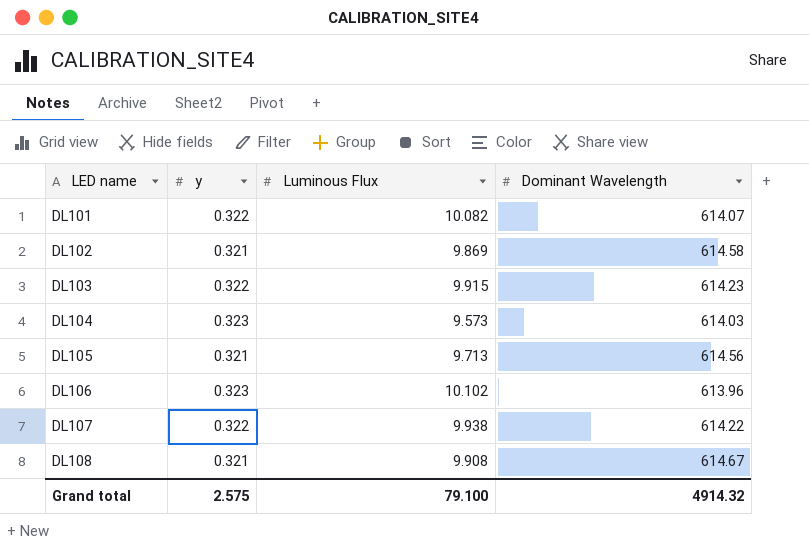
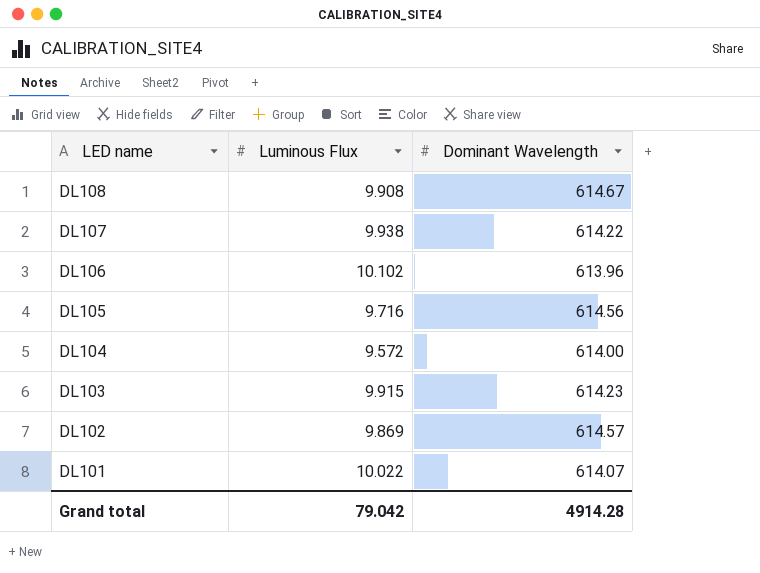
row order: LED name ascending -> LED name descending
column y | position: 2 -> none
DL105 | Luminous Flux: 9.713 -> 9.716
DL104 | Luminous Flux: 9.573 -> 9.572
DL104 | Dominant Wavelength: 614.03 -> 614.00
DL102 | Dominant Wavelength: 614.58 -> 614.57
DL101 | Luminous Flux: 10.082 -> 10.022
Grand total | Luminous Flux: 79.100 -> 79.042
Grand total | Dominant Wavelength: 4914.32 -> 4914.28

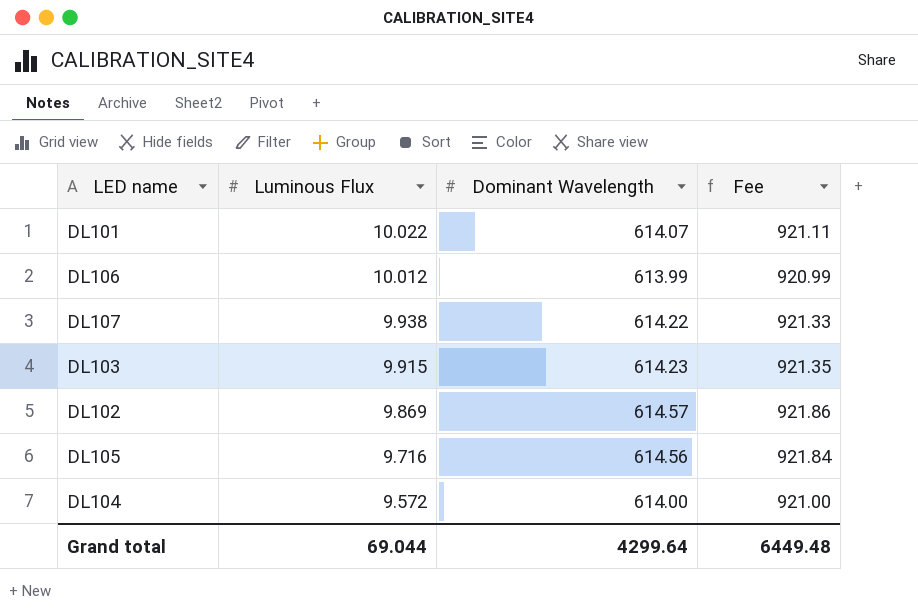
row order: LED name descending -> Luminous Flux descending
column Fee | formula: none -> [Dominant Wavelength] * 1.5
row DL108: 9.908 | 614.67 -> none
DL106 | Luminous Flux: 10.102 -> 10.012
DL106 | Dominant Wavelength: 613.96 -> 613.99
Grand total | Luminous Flux: 79.042 -> 69.044
Grand total | Dominant Wavelength: 4914.28 -> 4299.64

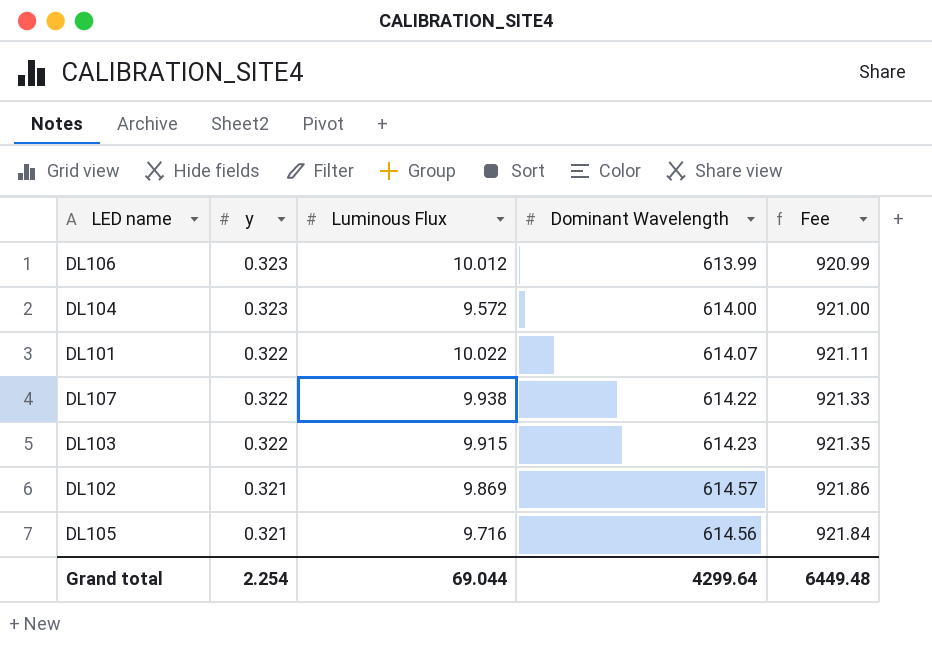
row order: Luminous Flux descending -> y descending
column y | position: none -> 2

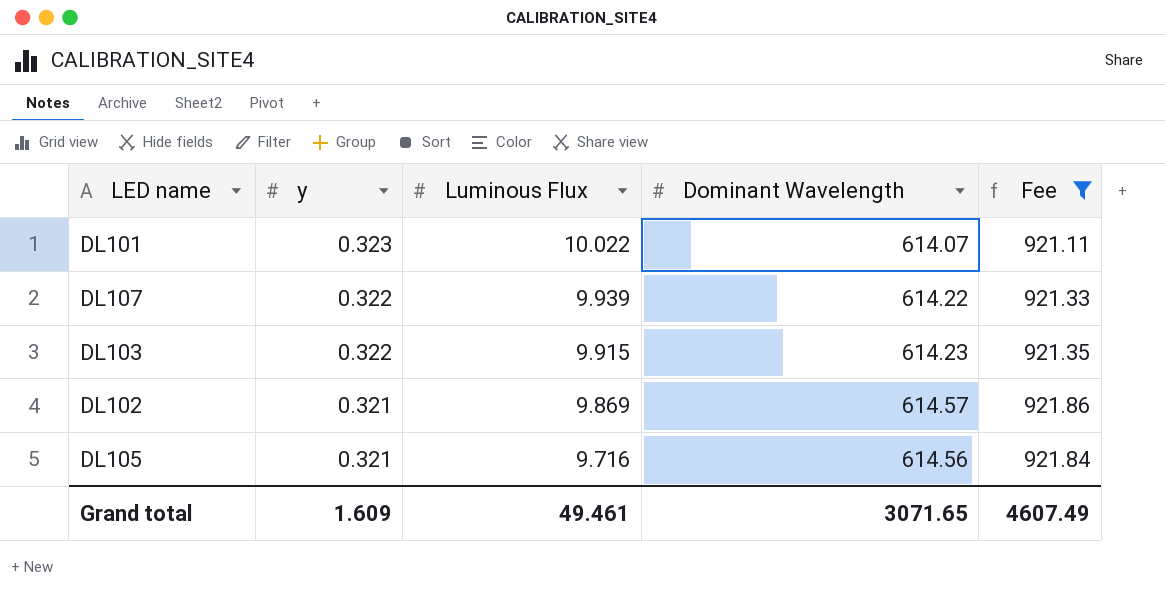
filter: none -> Fee >= 921.11
DL101 | y: 0.322 -> 0.323
DL107 | Luminous Flux: 9.938 -> 9.939
Grand total | y: 2.254 -> 1.609
Grand total | Luminous Flux: 69.044 -> 49.461
Grand total | Dominant Wavelength: 4299.64 -> 3071.65
Grand total | Fee: 6449.48 -> 4607.49

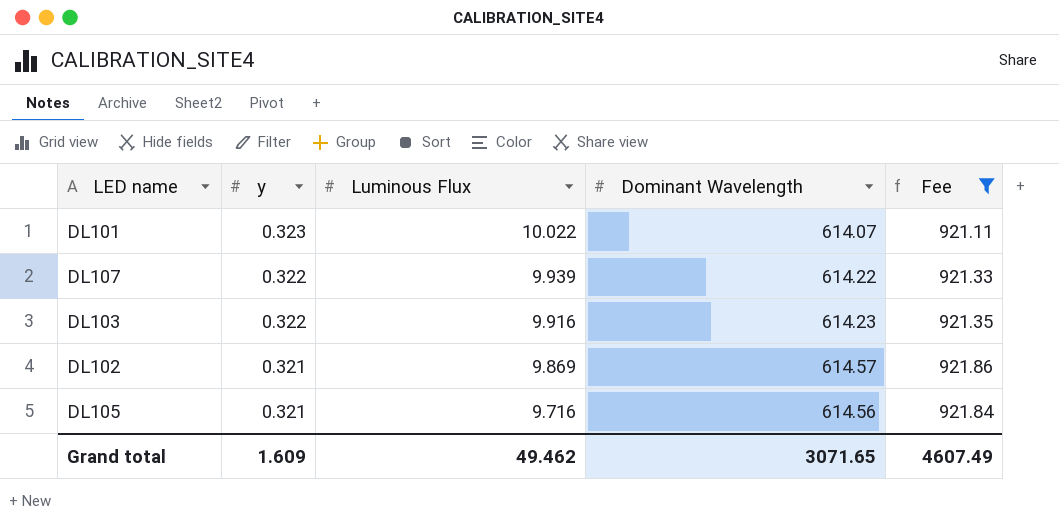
DL103 | Luminous Flux: 9.915 -> 9.916
Grand total | Luminous Flux: 49.461 -> 49.462

